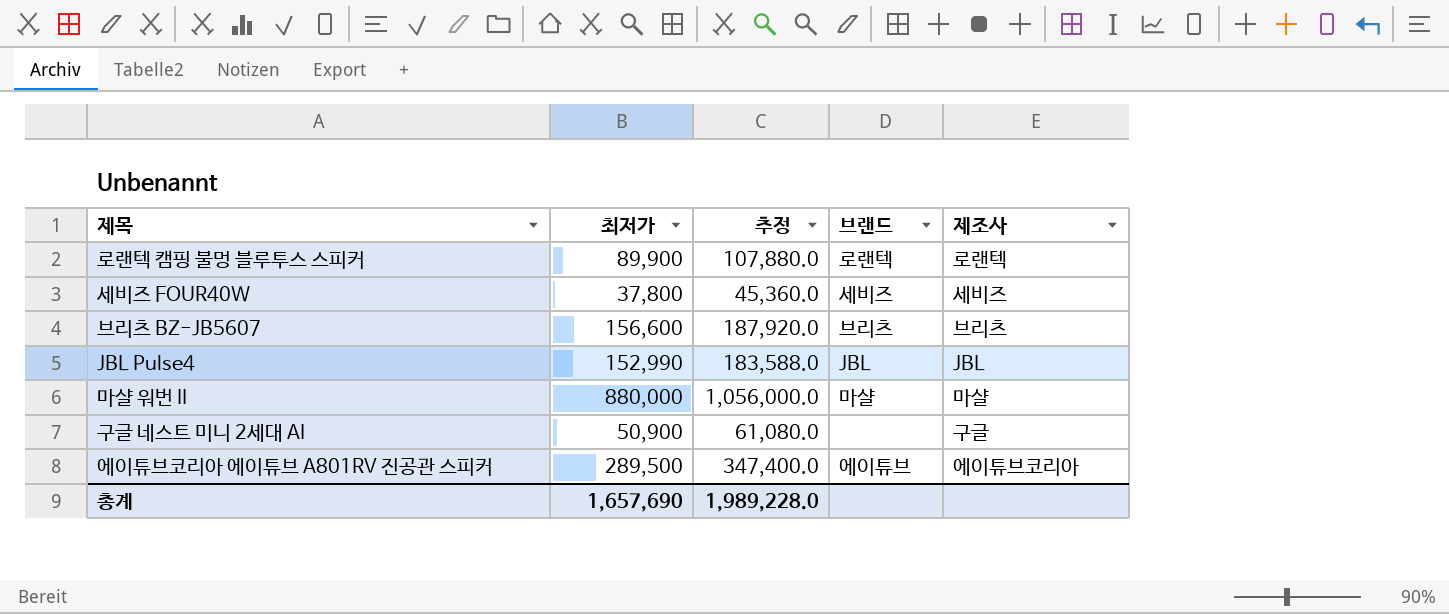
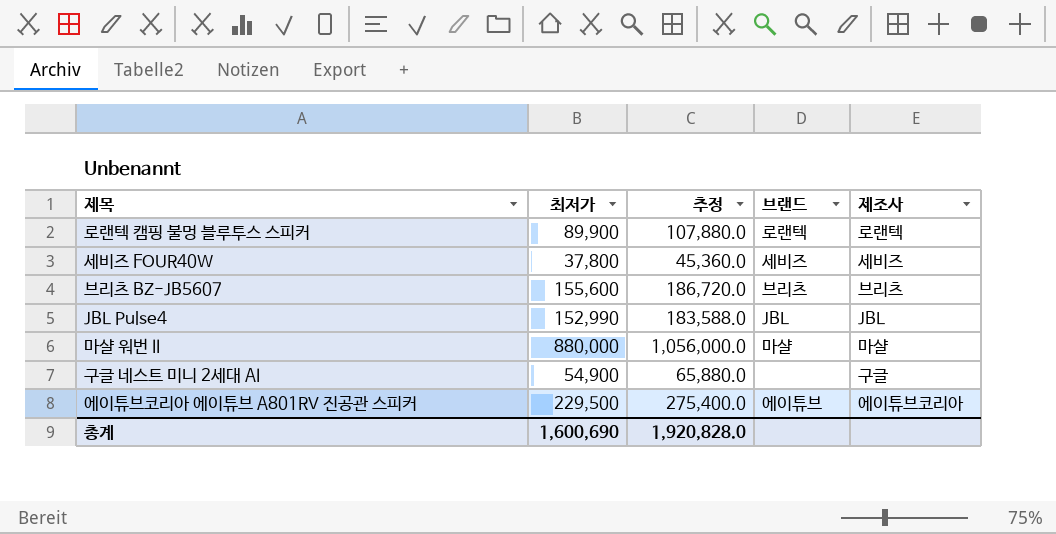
브리츠 BZ-JB5607 | 최저가: 156,600 -> 155,600
브리츠 BZ-JB5607 | 추정: 187,920.0 -> 186,720.0
구글 네스트 미니 2세대 AI | 최저가: 50,900 -> 54,900
구글 네스트 미니 2세대 AI | 추정: 61,080.0 -> 65,880.0
에이튜브코리아 에이튜브 A801RV 진공관 스피커 | 최저가: 289,500 -> 229,500
에이튜브코리아 에이튜브 A801RV 진공관 스피커 | 추정: 347,400.0 -> 275,400.0
총계 | 최저가: 1,657,690 -> 1,600,690
총계 | 추정: 1,989,228.0 -> 1,920,828.0

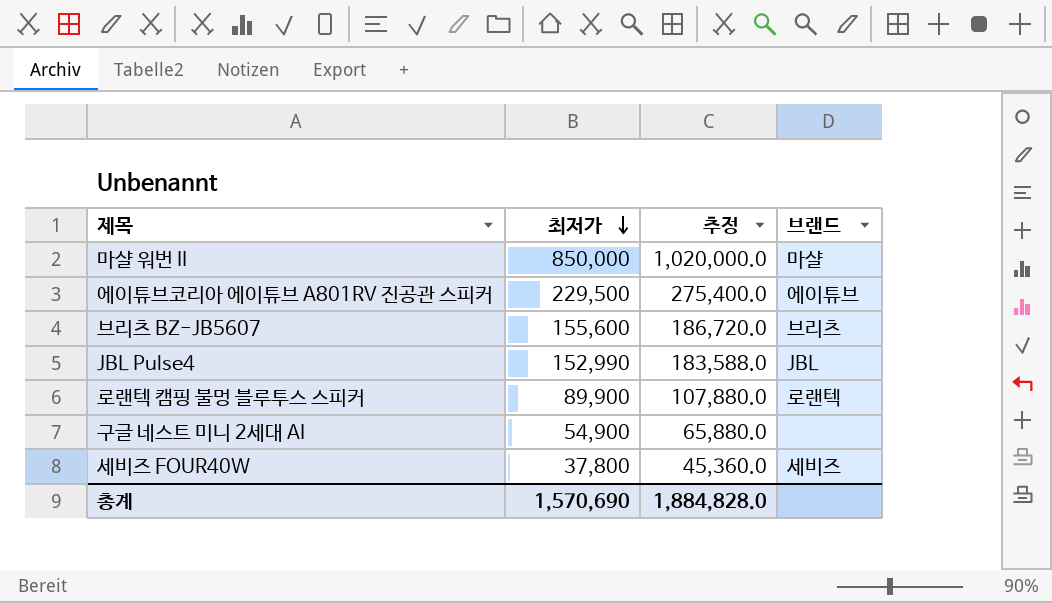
row order: none -> 최저가 descending
column 제조사 | position: 5 -> none
마샬 워번 II | 최저가: 880,000 -> 850,000
마샬 워번 II | 추정: 1,056,000.0 -> 1,020,000.0
총계 | 최저가: 1,600,690 -> 1,570,690
총계 | 추정: 1,920,828.0 -> 1,884,828.0

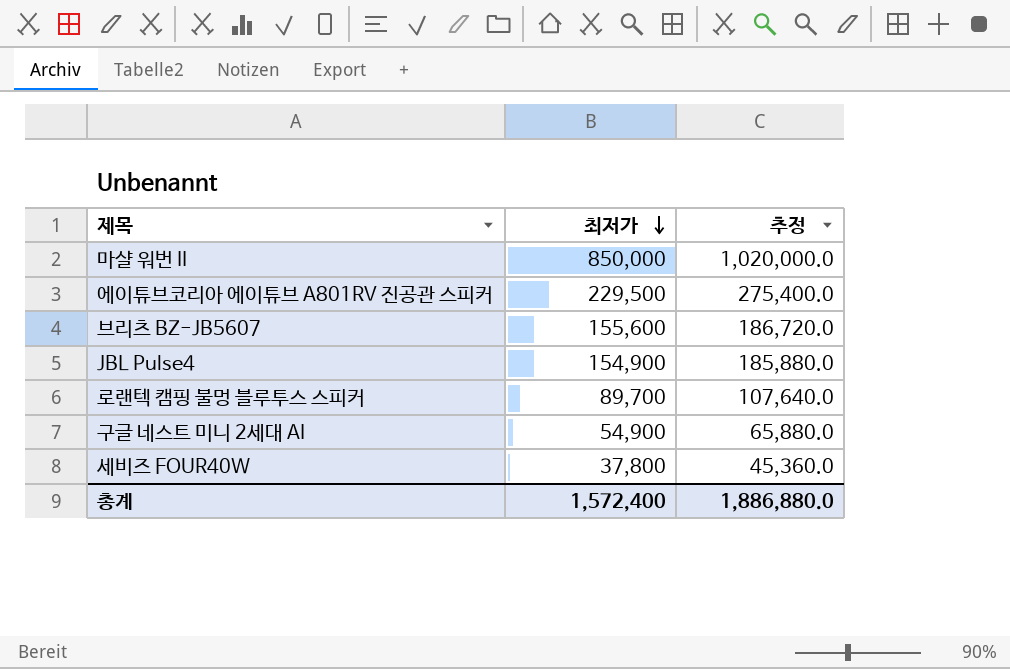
column 브랜드 | position: 4 -> none
JBL Pulse4 | 최저가: 152,990 -> 154,900
JBL Pulse4 | 추정: 183,588.0 -> 185,880.0
로랜텍 캠핑 불멍 블루투스 스피커 | 최저가: 89,900 -> 89,700
로랜텍 캠핑 불멍 블루투스 스피커 | 추정: 107,880.0 -> 107,640.0
총계 | 최저가: 1,570,690 -> 1,572,400
총계 | 추정: 1,884,828.0 -> 1,886,880.0

